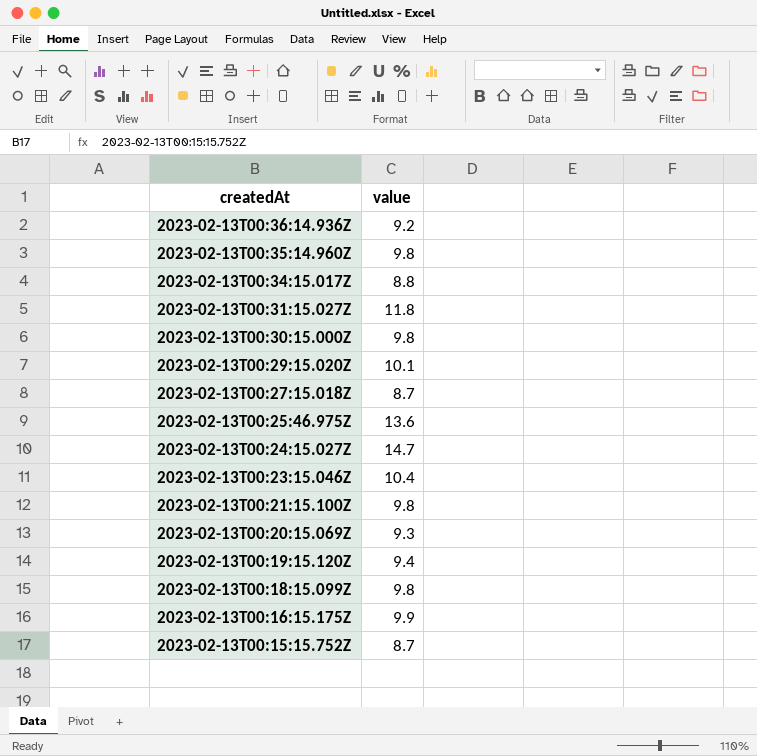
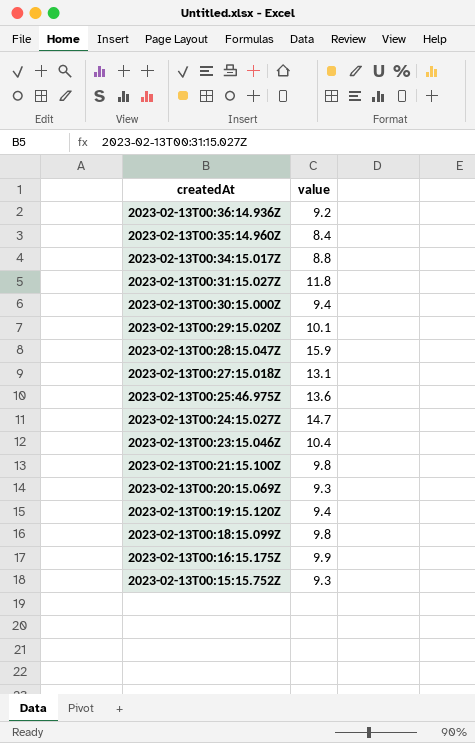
2023-02-13T00:35:14.960Z | value: 9.8 -> 8.4
2023-02-13T00:30:15.000Z | value: 9.8 -> 9.4
row 2023-02-13T00:28:15.047Z: none -> 15.9
2023-02-13T00:27:15.018Z | value: 8.7 -> 13.1
2023-02-13T00:15:15.752Z | value: 8.7 -> 9.3

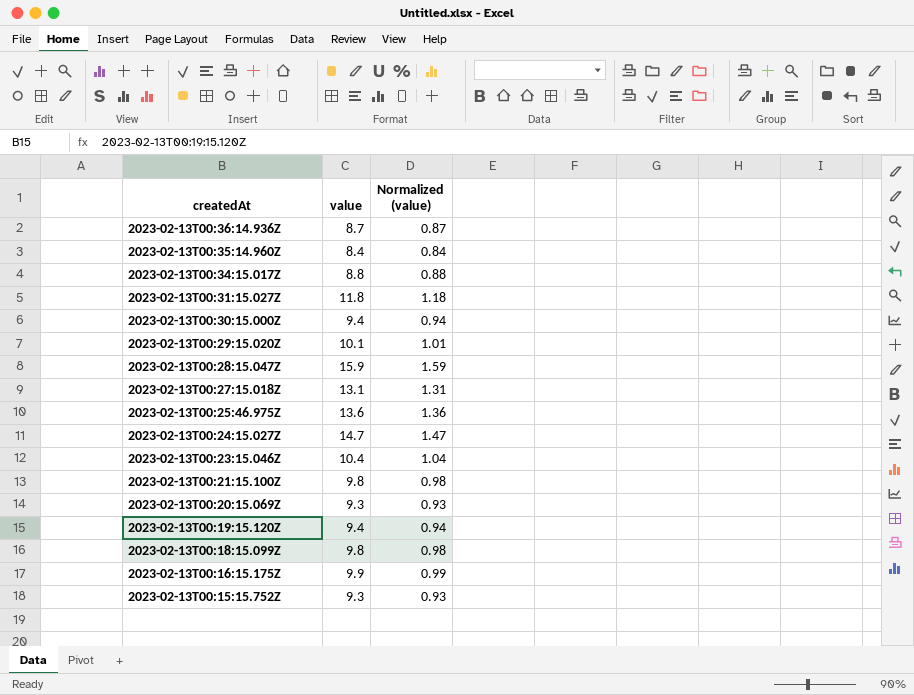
column Normalized (value) | formula: none -> [value] * 0.1
2023-02-13T00:36:14.936Z | value: 9.2 -> 8.7

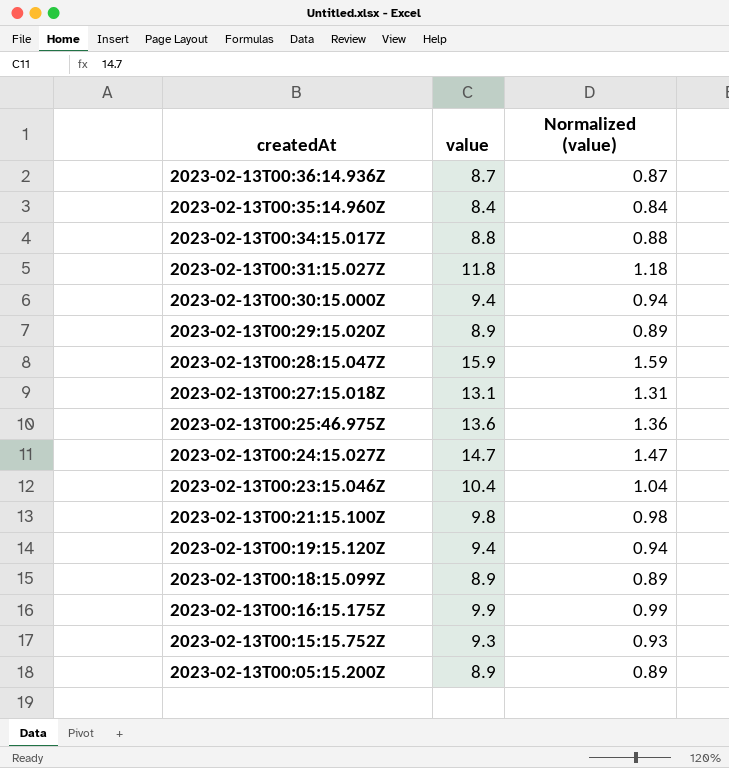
row 2023-02-13T00:20:15.069Z: 9.3 | 0.93 -> none
2023-02-13T00:29:15.020Z | value: 10.1 -> 8.9
2023-02-13T00:29:15.020Z | Normalized (value): 1.01 -> 0.89
2023-02-13T00:18:15.099Z | value: 9.8 -> 8.9
2023-02-13T00:18:15.099Z | Normalized (value): 0.98 -> 0.89
row 2023-02-13T00:05:15.200Z: none -> 8.9 | 0.89

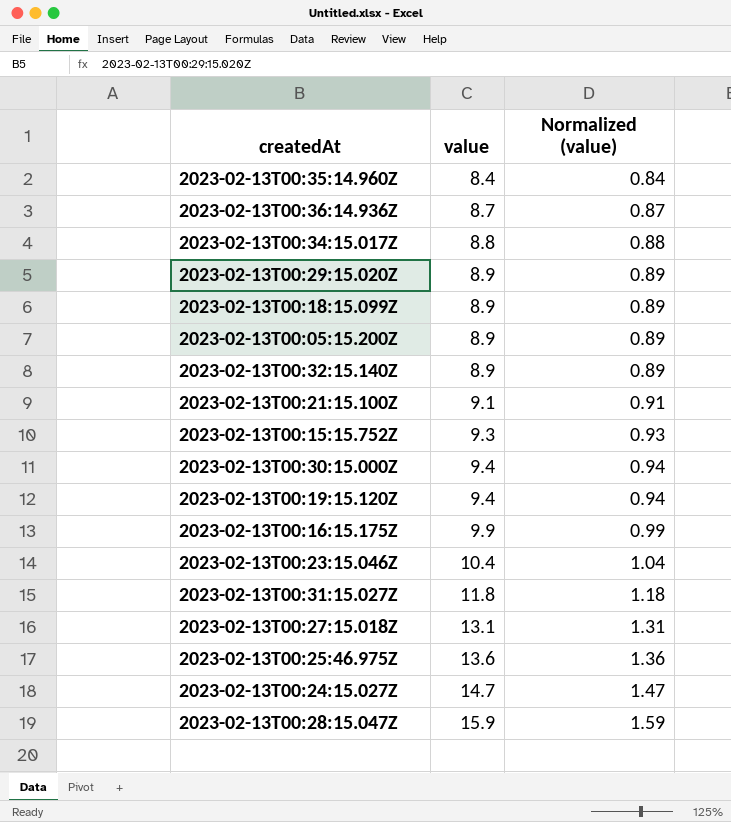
row order: createdAt descending -> value ascending
row 2023-02-13T00:32:15.140Z: none -> 8.9 | 0.89
2023-02-13T00:21:15.100Z | value: 9.8 -> 9.1
2023-02-13T00:21:15.100Z | Normalized (value): 0.98 -> 0.91

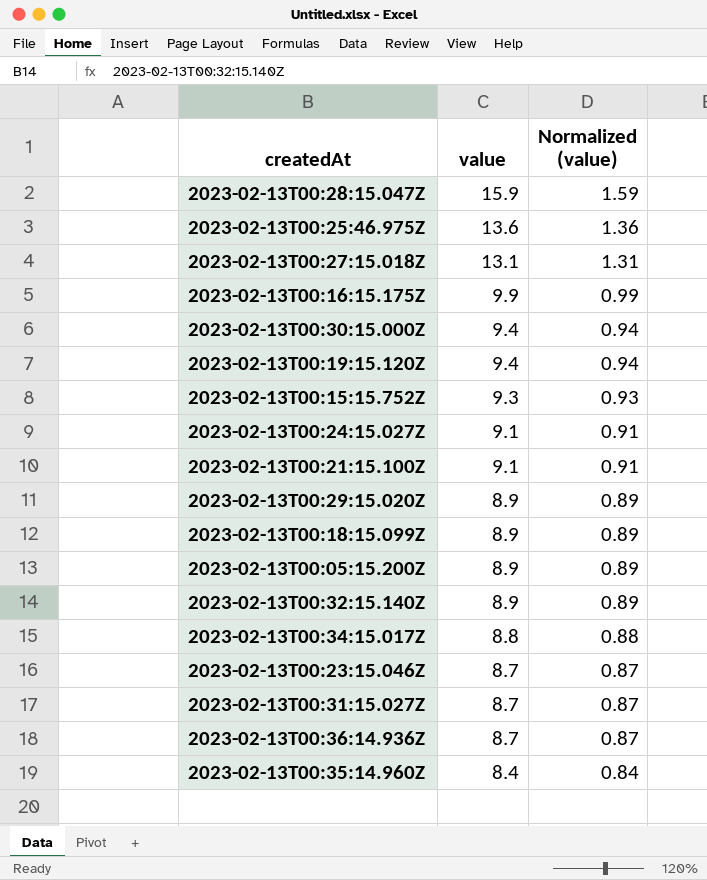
row order: value ascending -> value descending
2023-02-13T00:24:15.027Z | value: 14.7 -> 9.1
2023-02-13T00:24:15.027Z | Normalized (value): 1.47 -> 0.91
2023-02-13T00:23:15.046Z | value: 10.4 -> 8.7
2023-02-13T00:23:15.046Z | Normalized (value): 1.04 -> 0.87
2023-02-13T00:31:15.027Z | value: 11.8 -> 8.7
2023-02-13T00:31:15.027Z | Normalized (value): 1.18 -> 0.87

